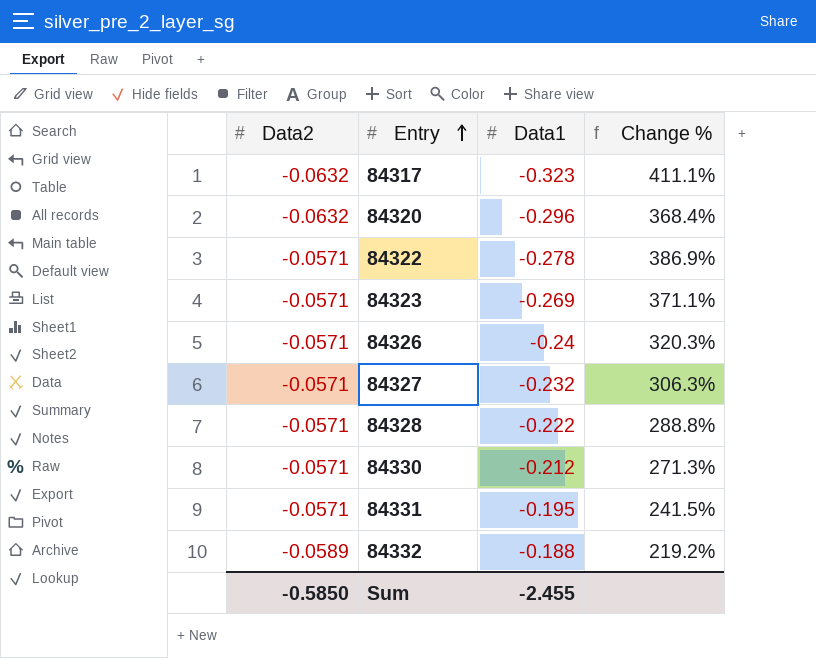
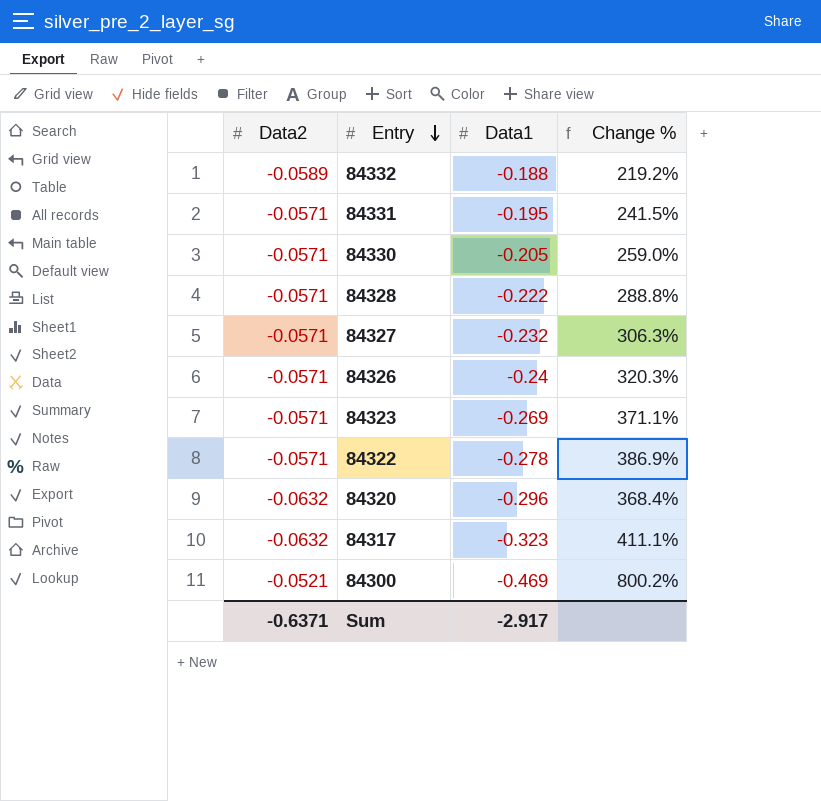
row order: Entry ascending -> Entry descending
84330 | Data1: -0.212 -> -0.205
84330 | Change %: 271.3% -> 259.0%
row 84300: none -> -0.0521 | -0.469 | 800.2%
Sum | Data2: -0.5850 -> -0.6371
Sum | Data1: -2.455 -> -2.917

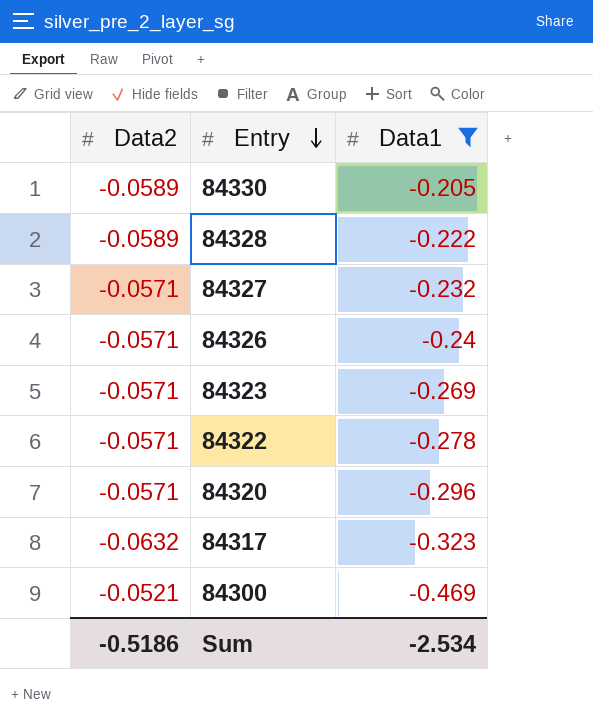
filter: none -> Data1 <= -0.205
column Change % | formula: ([Data1] - [Data2]) / [Data2] -> none
84330 | Data2: -0.0571 -> -0.0589
84328 | Data2: -0.0571 -> -0.0589
84320 | Data2: -0.0632 -> -0.0571
Sum | Data2: -0.6371 -> -0.5186
Sum | Data1: -2.917 -> -2.534

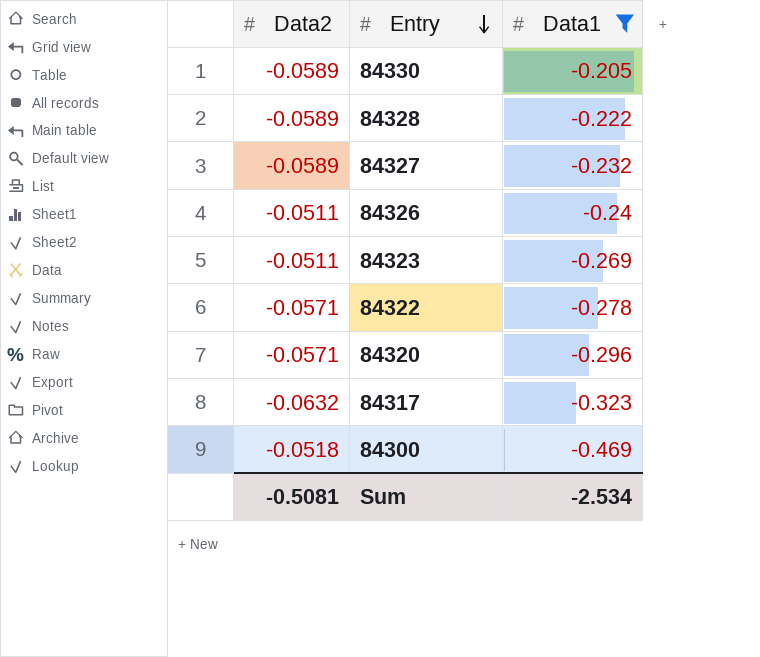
84327 | Data2: -0.0571 -> -0.0589
84326 | Data2: -0.0571 -> -0.0511
84323 | Data2: -0.0571 -> -0.0511
84300 | Data2: -0.0521 -> -0.0518
Sum | Data2: -0.5186 -> -0.5081

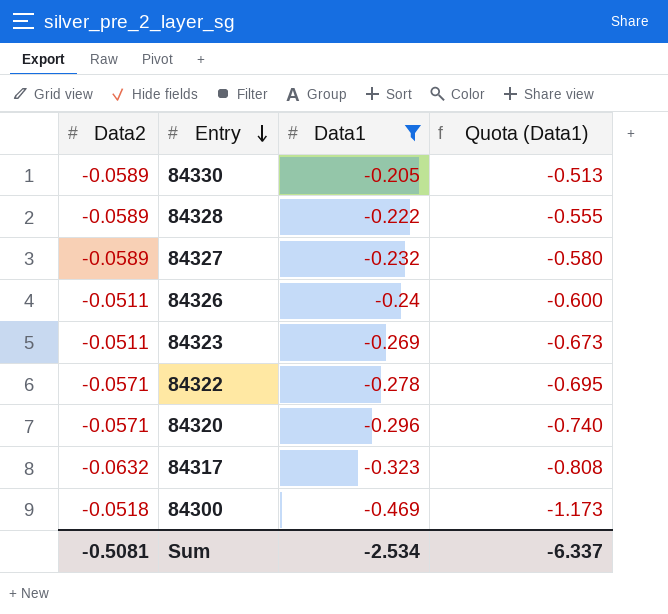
column Quota (Data1) | formula: none -> [Data1] * 2.5

